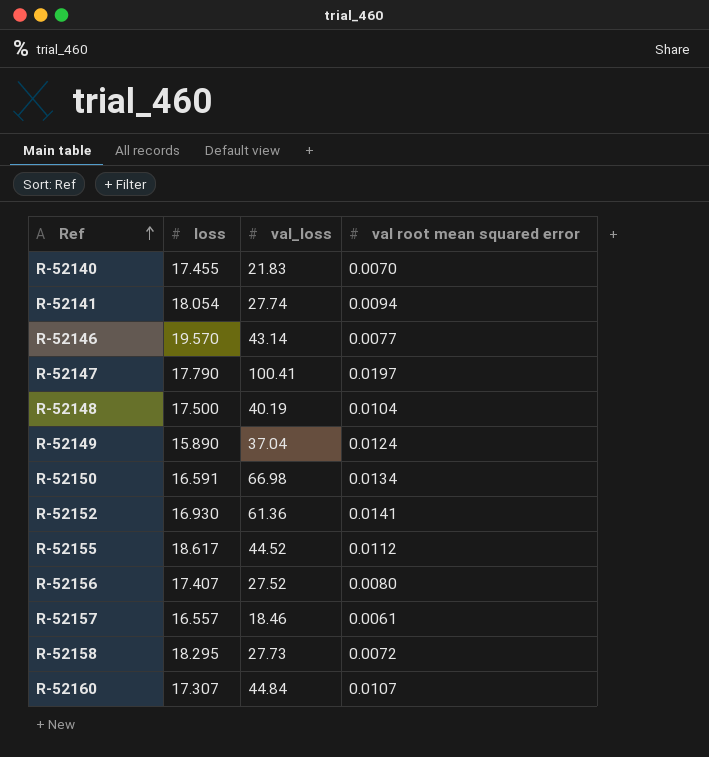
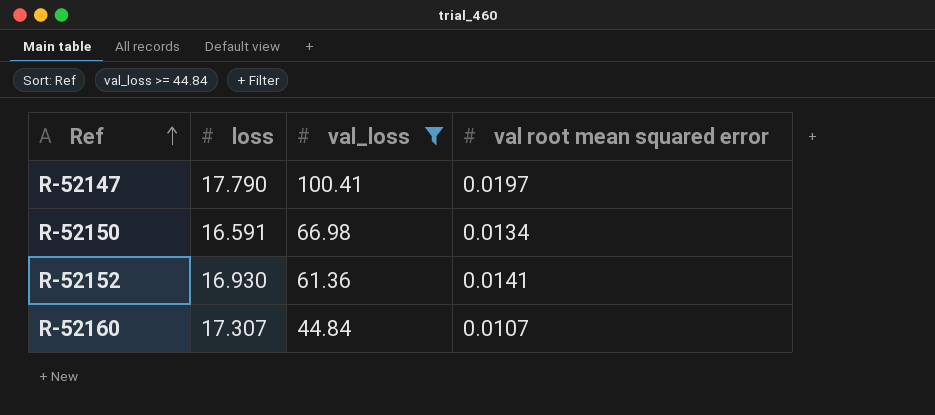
filter: none -> val_loss >= 44.84

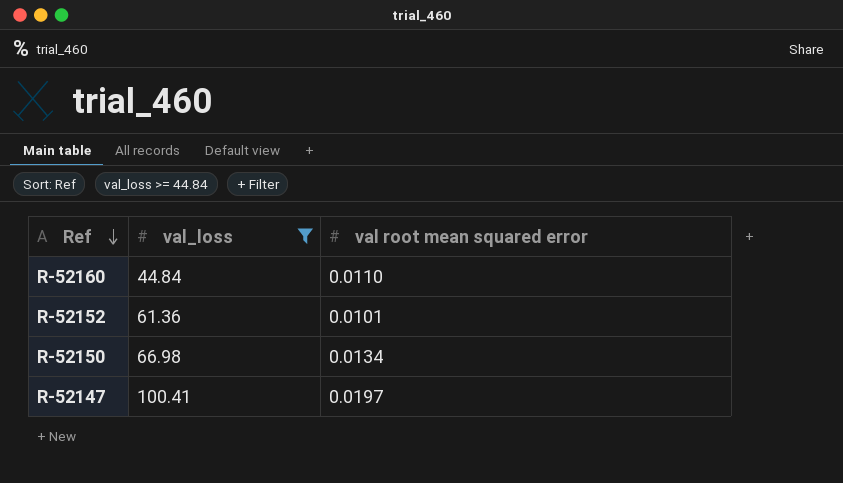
row order: Ref ascending -> Ref descending
column loss | position: 2 -> none
R-52160 | val root mean squared error: 0.0107 -> 0.0110
R-52152 | val root mean squared error: 0.0141 -> 0.0101

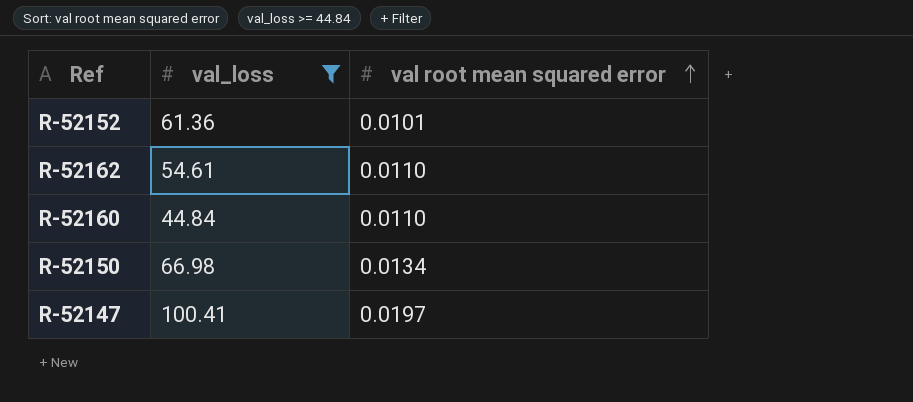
row order: Ref descending -> val root mean squared error ascending
row R-52162: none -> 54.61 | 0.0110

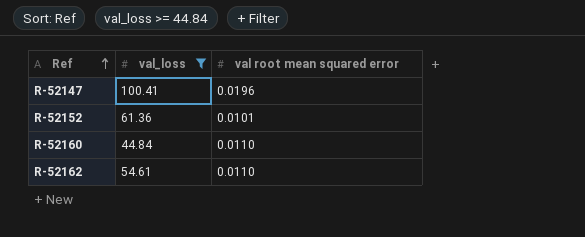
row order: val root mean squared error ascending -> Ref ascending
row R-52150: 66.98 | 0.0134 -> none
R-52147 | val root mean squared error: 0.0197 -> 0.0196

